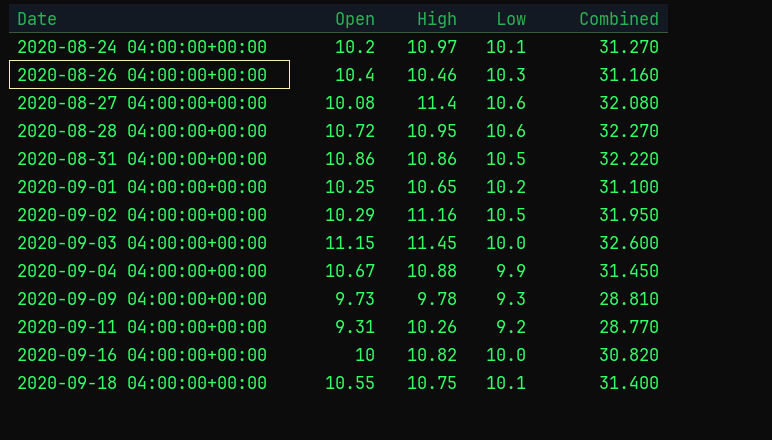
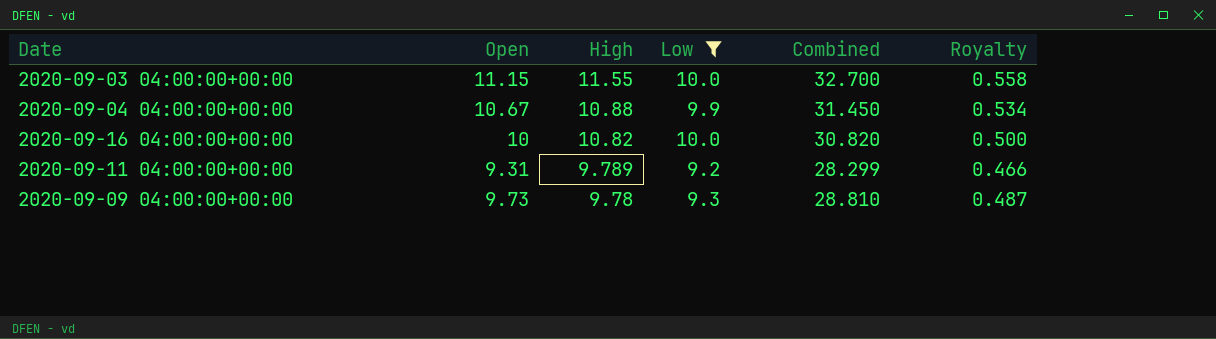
filter: none -> Low <= 10.0
row order: Date ascending -> High descending
column Royalty | formula: none -> [Open] * 0.05
2020-09-03 04:00:00+00:00 | High: 11.45 -> 11.55
2020-09-03 04:00:00+00:00 | Combined: 32.600 -> 32.700
2020-09-11 04:00:00+00:00 | High: 10.26 -> 9.789
2020-09-11 04:00:00+00:00 | Combined: 28.770 -> 28.299

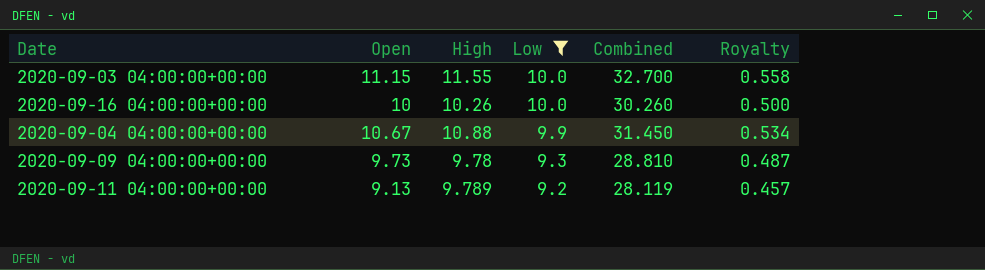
row order: High descending -> Low descending
2020-09-16 04:00:00+00:00 | High: 10.82 -> 10.26
2020-09-16 04:00:00+00:00 | Combined: 30.820 -> 30.260
2020-09-11 04:00:00+00:00 | Open: 9.31 -> 9.13
2020-09-11 04:00:00+00:00 | Combined: 28.299 -> 28.119
2020-09-11 04:00:00+00:00 | Royalty: 0.466 -> 0.457

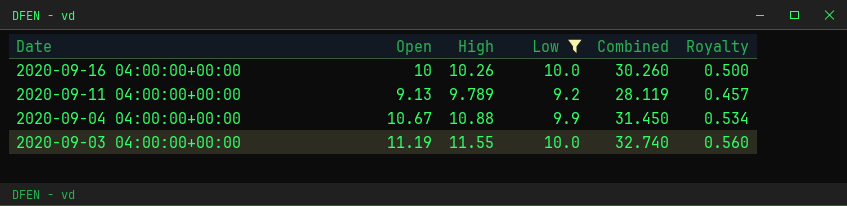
row order: Low descending -> Date descending
row 2020-09-09 04:00:00+00:00: 9.73 | 9.78 | 9.3 | 28.810 | 0.487 -> none
2020-09-03 04:00:00+00:00 | Open: 11.15 -> 11.19
2020-09-03 04:00:00+00:00 | Combined: 32.700 -> 32.740
2020-09-03 04:00:00+00:00 | Royalty: 0.558 -> 0.560

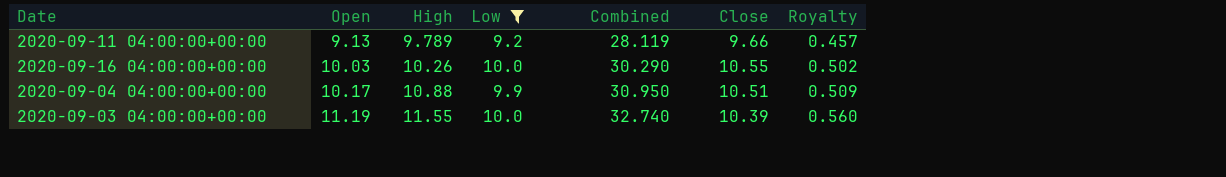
row order: Date descending -> Open ascending
column Close | position: none -> 6
2020-09-16 04:00:00+00:00 | Open: 10 -> 10.03
2020-09-16 04:00:00+00:00 | Combined: 30.260 -> 30.290
2020-09-16 04:00:00+00:00 | Royalty: 0.500 -> 0.502
2020-09-04 04:00:00+00:00 | Open: 10.67 -> 10.17
2020-09-04 04:00:00+00:00 | Combined: 31.450 -> 30.950
2020-09-04 04:00:00+00:00 | Royalty: 0.534 -> 0.509

